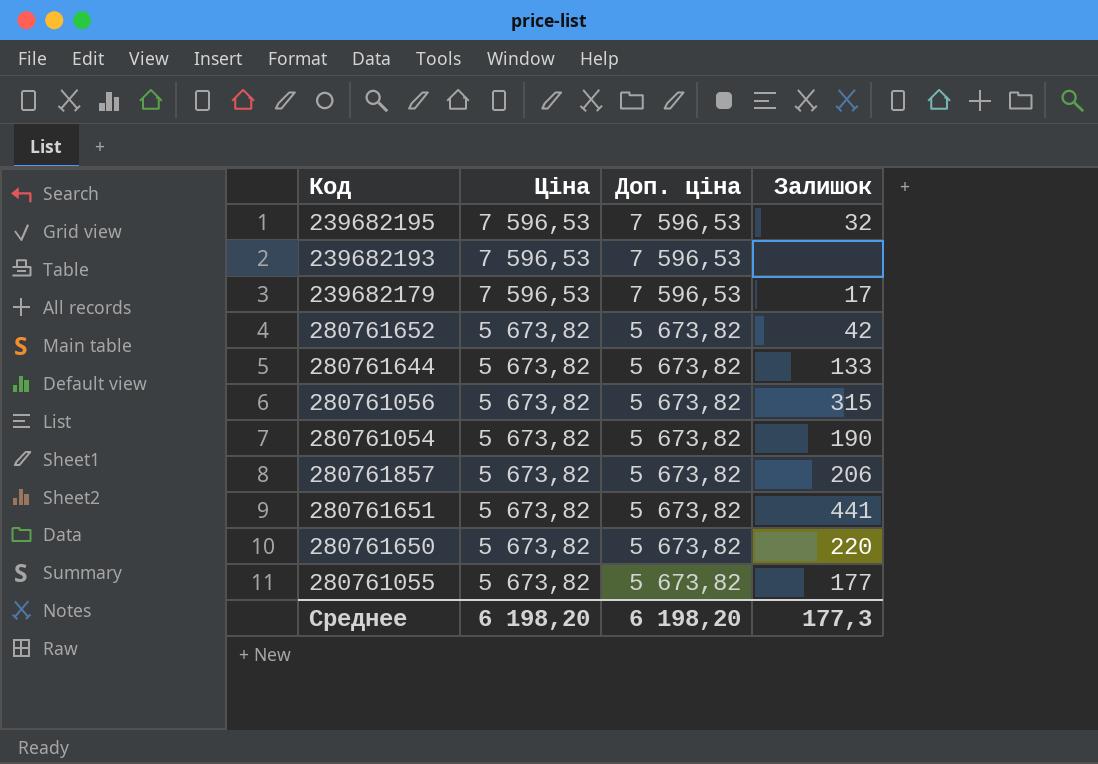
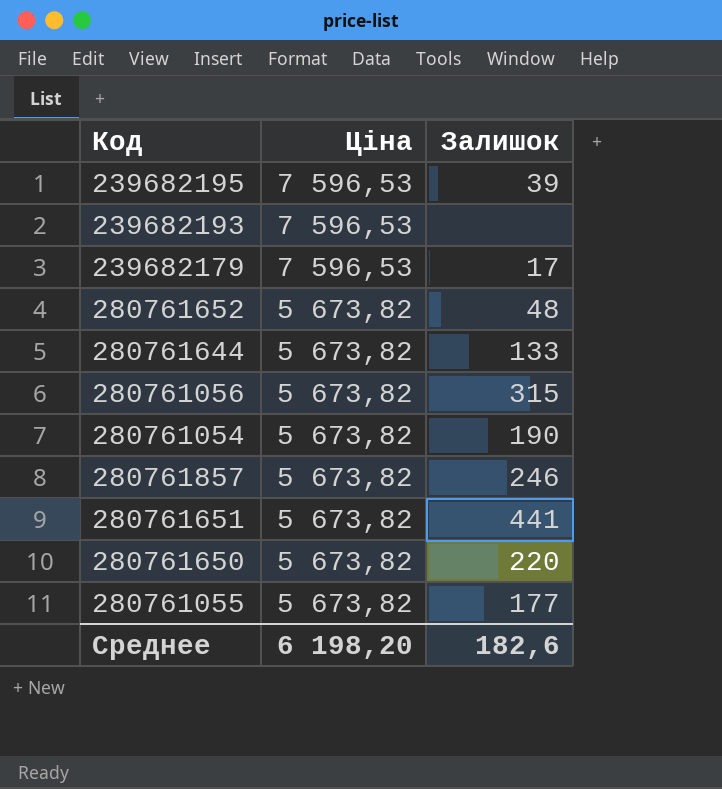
column Доп. ціна | position: 3 -> none
239682195 | Залишок: 32 -> 39
280761652 | Залишок: 42 -> 48
280761857 | Залишок: 206 -> 246
Среднее | Залишок: 177,3 -> 182,6

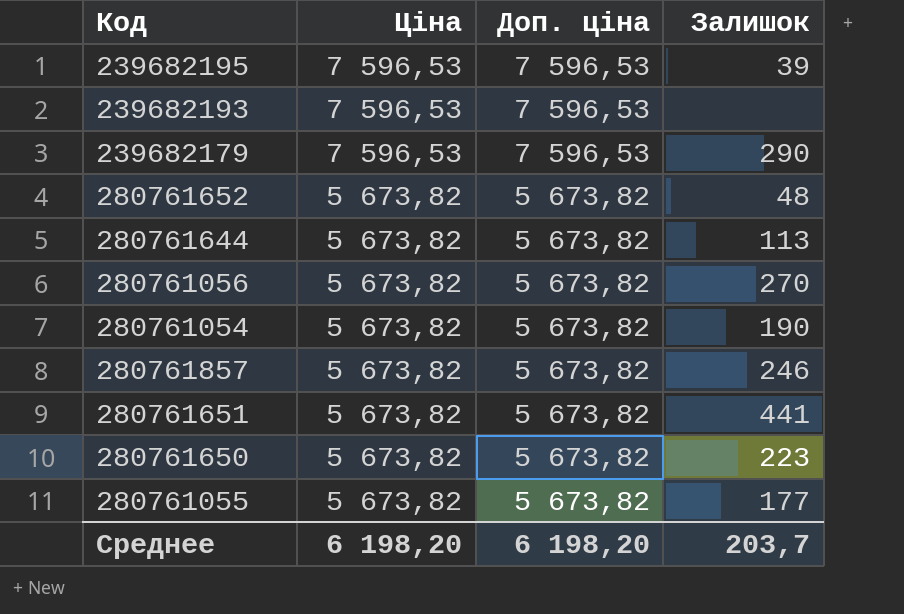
column Доп. ціна | position: none -> 3
239682179 | Залишок: 17 -> 290
280761644 | Залишок: 133 -> 113
280761056 | Залишок: 315 -> 270
280761650 | Залишок: 220 -> 223
Среднее | Залишок: 182,6 -> 203,7

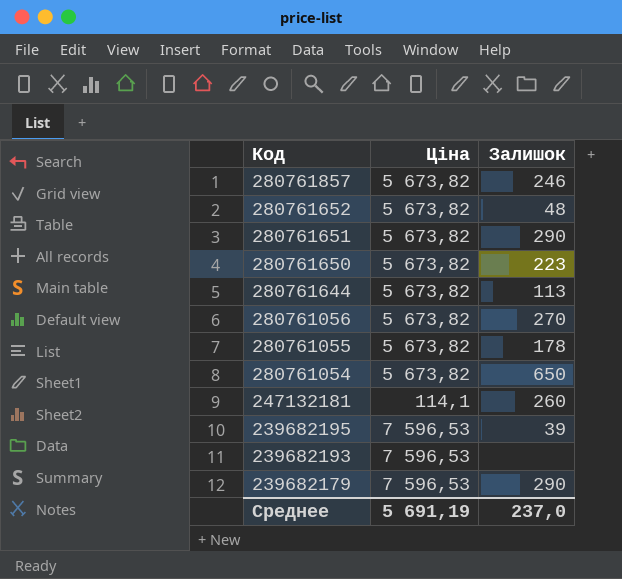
row order: Ціна descending -> Код descending
column Доп. ціна | position: 3 -> none
280761651 | Залишок: 441 -> 290
280761055 | Залишок: 177 -> 178
280761054 | Залишок: 190 -> 650
row 247132181: none -> 114,1 | 260
Среднее | Ціна: 6 198,20 -> 5 691,19
Среднее | Залишок: 203,7 -> 237,0

